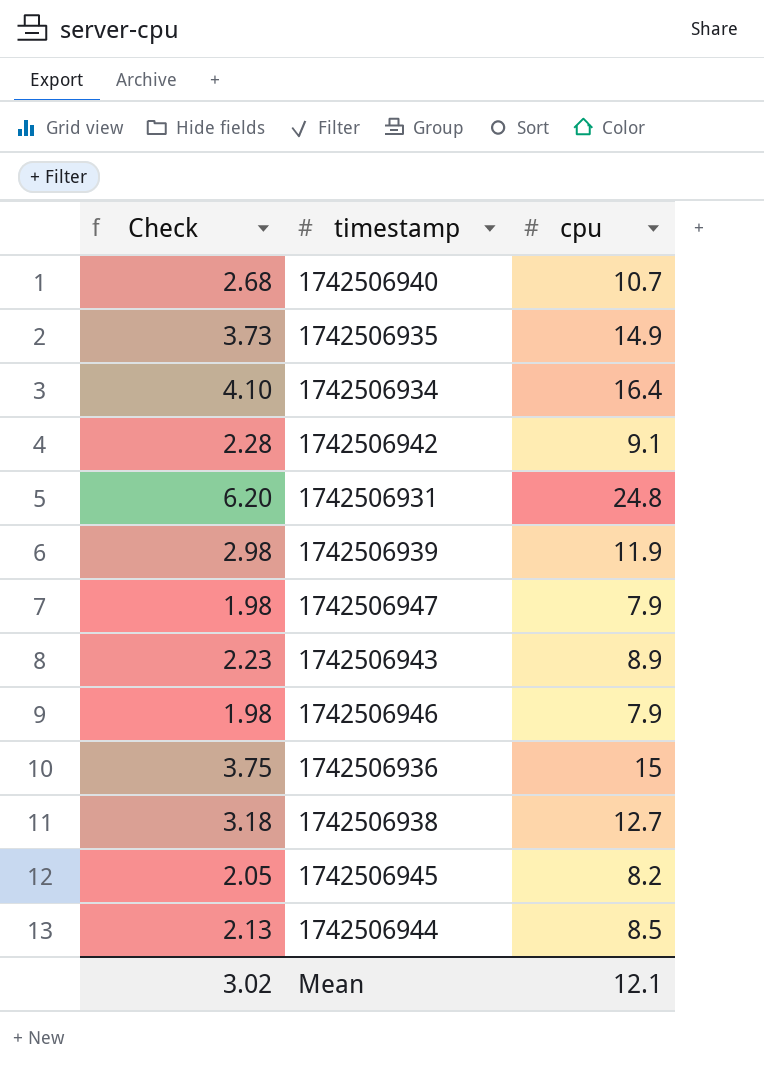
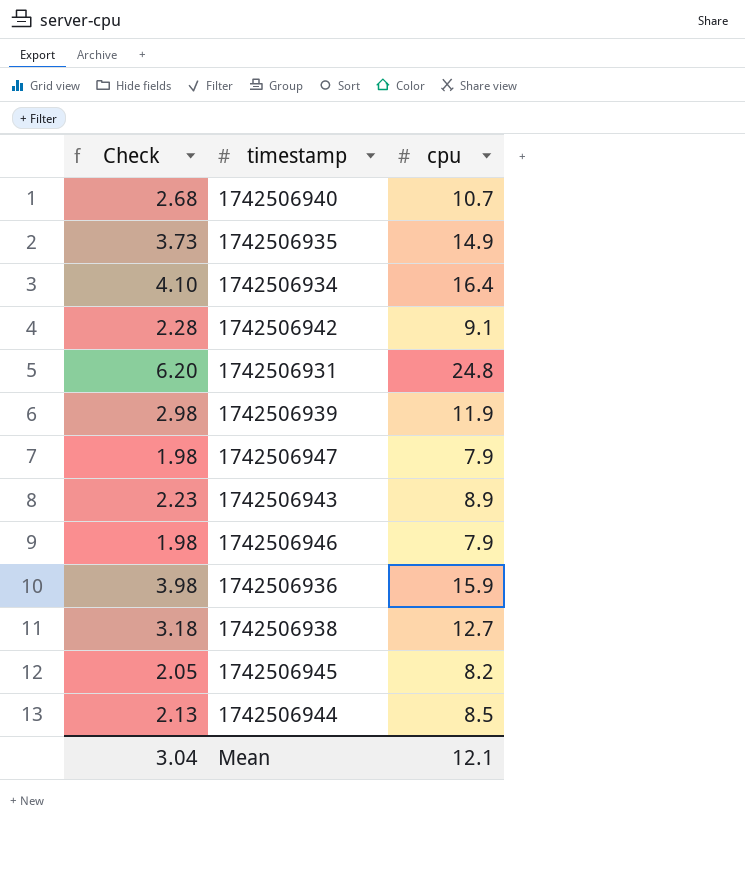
1742506936 | Check: 3.75 -> 3.98
1742506936 | cpu: 15 -> 15.9
Mean | Check: 3.02 -> 3.04

